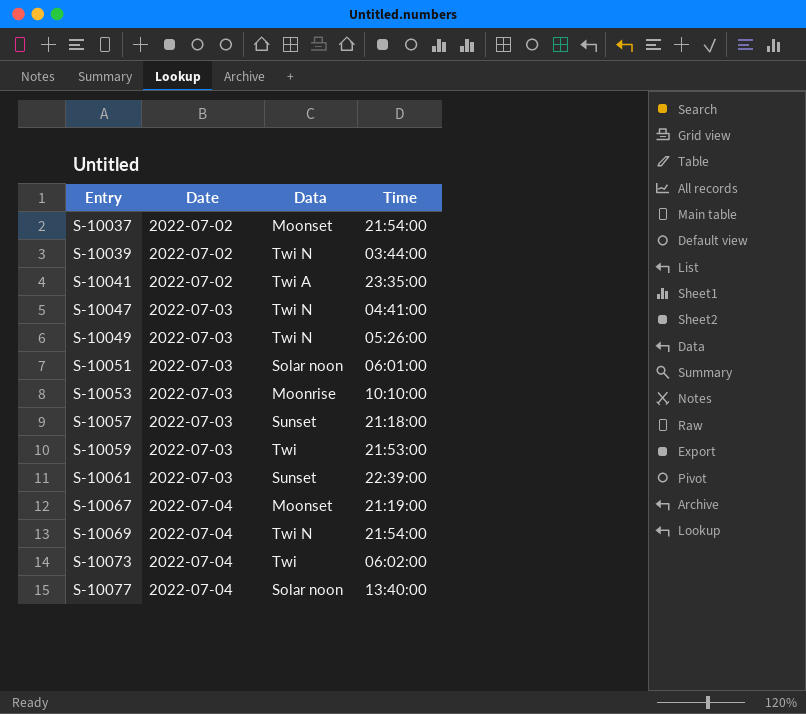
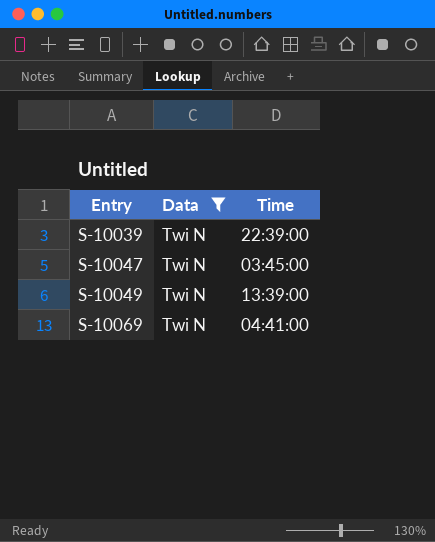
filter: none -> Data = Twi N
column Date | position: 2 -> none
S-10039 | Time: 03:44:00 -> 22:39:00
S-10047 | Time: 04:41:00 -> 03:45:00
S-10049 | Time: 05:26:00 -> 13:39:00
S-10069 | Time: 21:54:00 -> 04:41:00

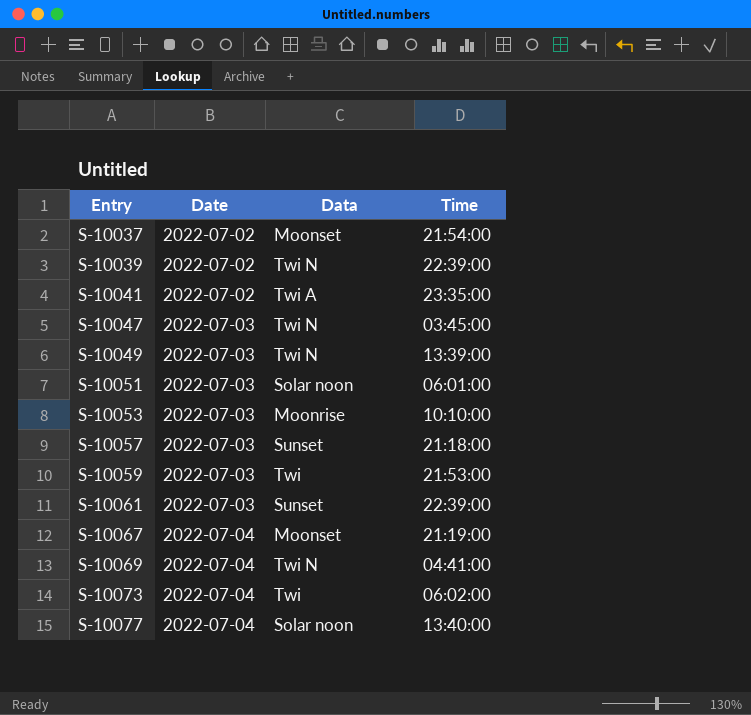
filter: Data = Twi N -> none
column Date | position: none -> 2

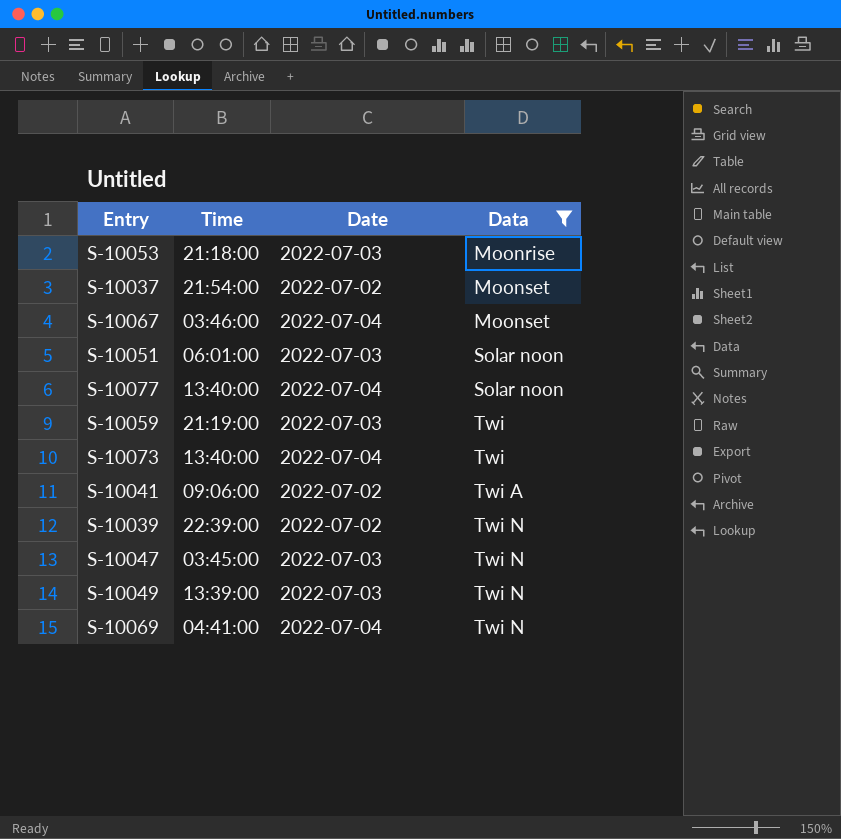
filter: none -> Data != Sunset
row order: Entry ascending -> Data ascending
column Time | position: 4 -> 2
S-10053 | Time: 10:10:00 -> 21:18:00
S-10067 | Time: 21:19:00 -> 03:46:00
S-10059 | Time: 21:53:00 -> 21:19:00
S-10073 | Time: 06:02:00 -> 13:40:00
S-10041 | Time: 23:35:00 -> 09:06:00

